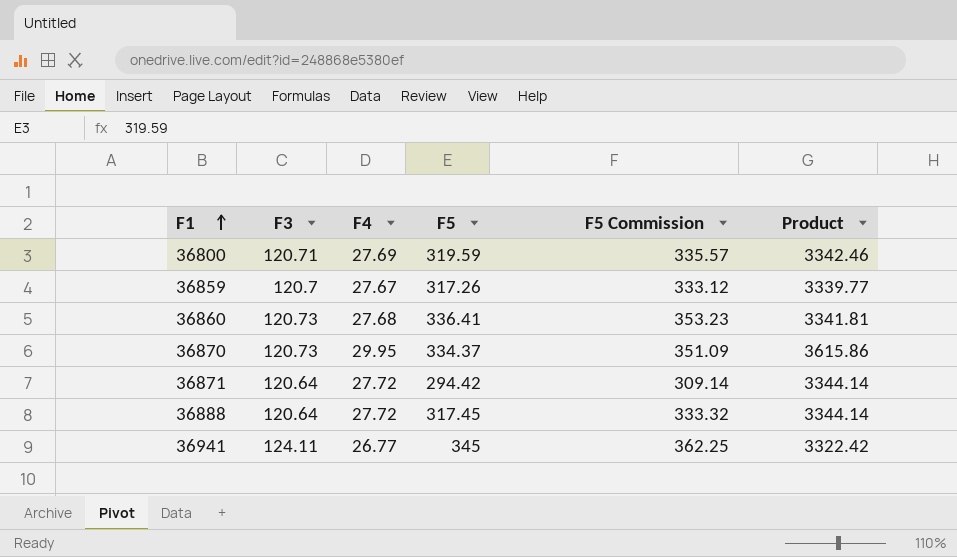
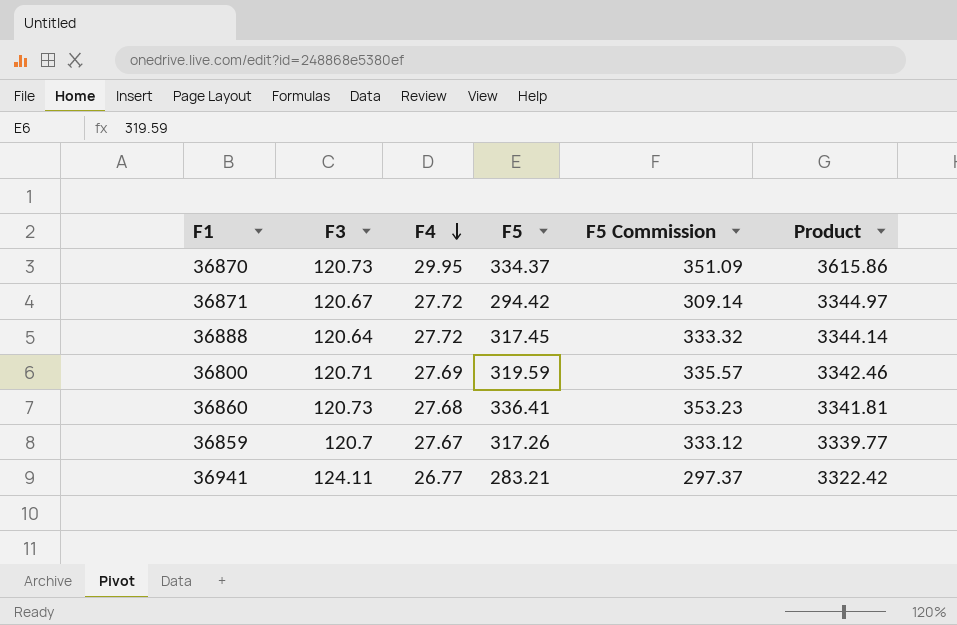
row order: F1 ascending -> F4 descending
36871 | F3: 120.64 -> 120.67
36871 | Product: 3344.14 -> 3344.97
36941 | F5: 345 -> 283.21
36941 | F5 Commission: 362.25 -> 297.37

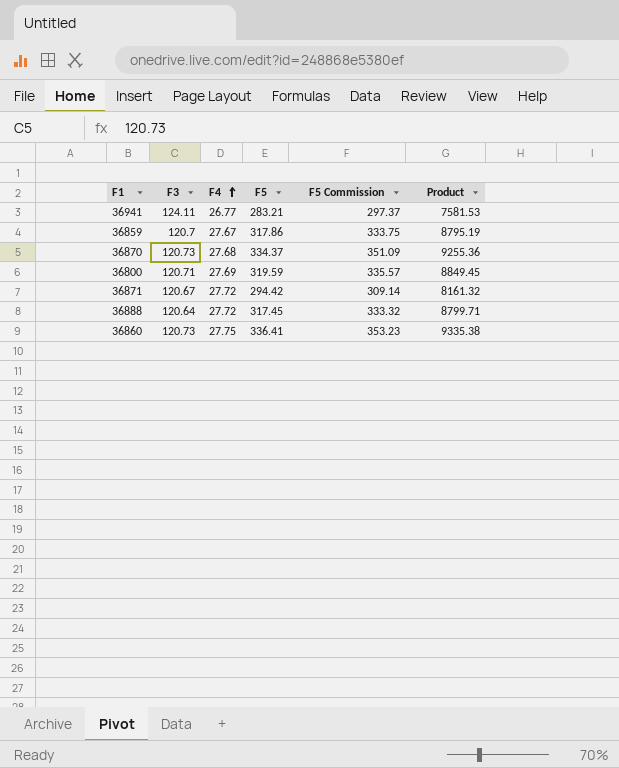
row order: F4 descending -> F4 ascending
column Product | formula: [F3] * [F4] -> [F4] * [F5]
36859 | F5: 317.26 -> 317.86
36859 | F5 Commission: 333.12 -> 333.75
36870 | F4: 29.95 -> 27.68
36860 | F4: 27.68 -> 27.75

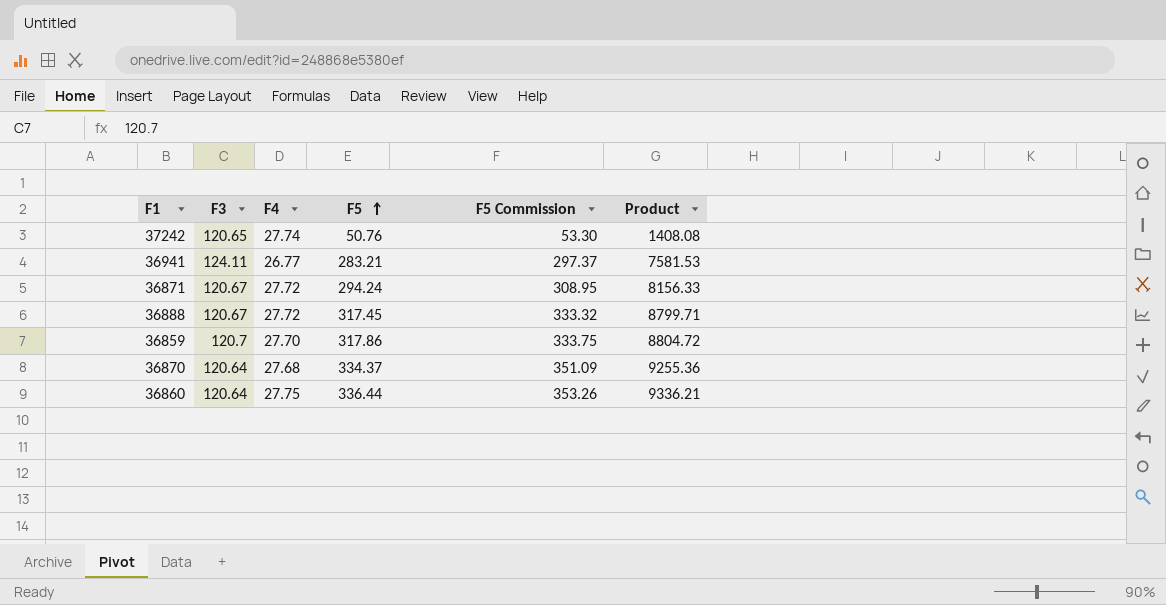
row order: F4 ascending -> F5 ascending
row 36800: 120.71 | 27.69 | 319.59 | 335.57 | 8849.45 -> none
row 37242: none -> 120.65 | 27.74 | 50.76 | 53.30 | 1408.08
36871 | F5: 294.42 -> 294.24
36871 | F5 Commission: 309.14 -> 308.95
36871 | Product: 8161.32 -> 8156.33
36888 | F3: 120.64 -> 120.67
36859 | F4: 27.67 -> 27.70
36859 | Product: 8795.19 -> 8804.72
36870 | F3: 120.73 -> 120.64
36860 | F3: 120.73 -> 120.64
36860 | F5: 336.41 -> 336.44
36860 | F5 Commission: 353.23 -> 353.26
36860 | Product: 9335.38 -> 9336.21

